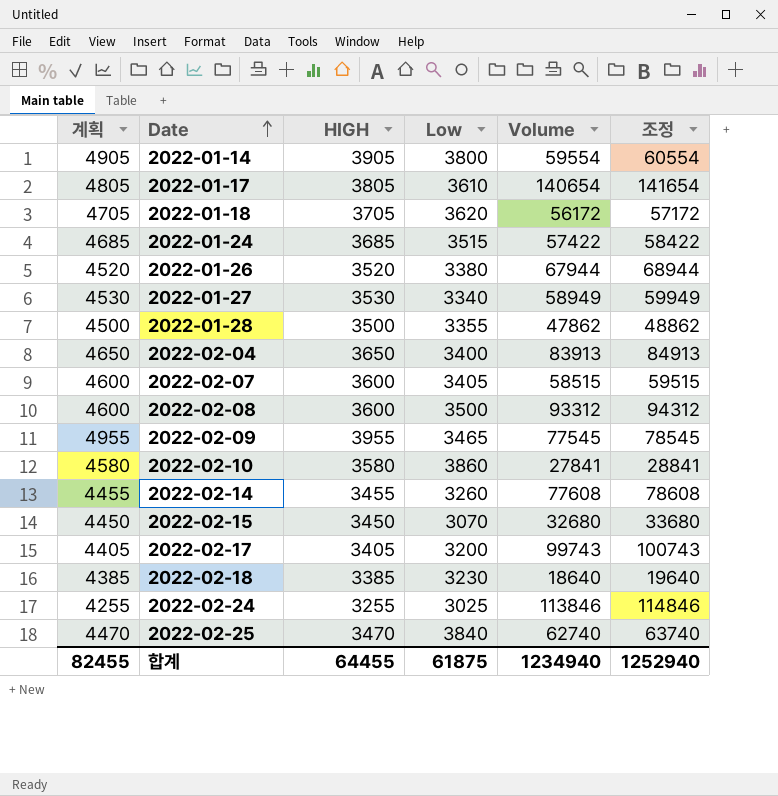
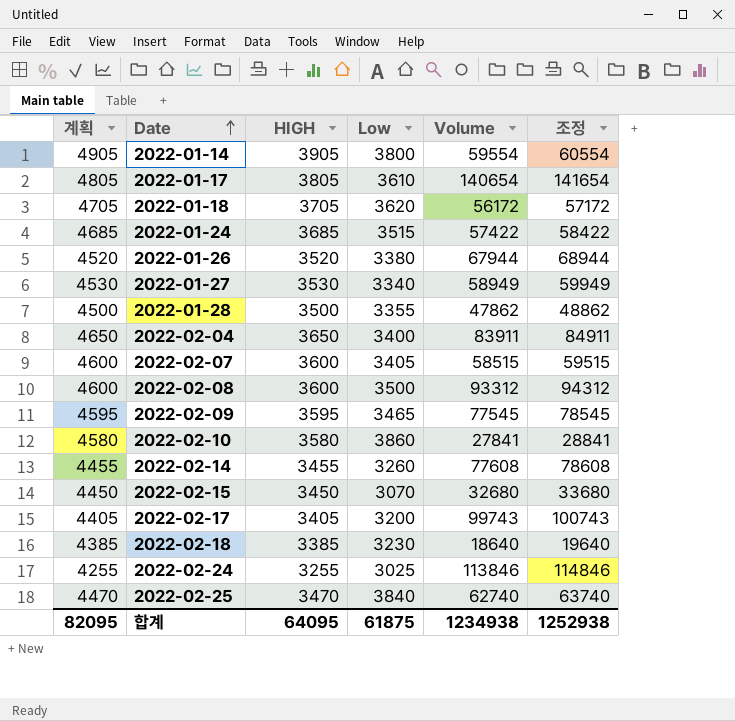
2022-02-04 | Volume: 83913 -> 83911
2022-02-04 | 조정: 84913 -> 84911
2022-02-09 | 계획: 4955 -> 4595
2022-02-09 | HIGH: 3955 -> 3595
합계 | 계획: 82455 -> 82095
합계 | HIGH: 64455 -> 64095
합계 | Volume: 1234940 -> 1234938
합계 | 조정: 1252940 -> 1252938

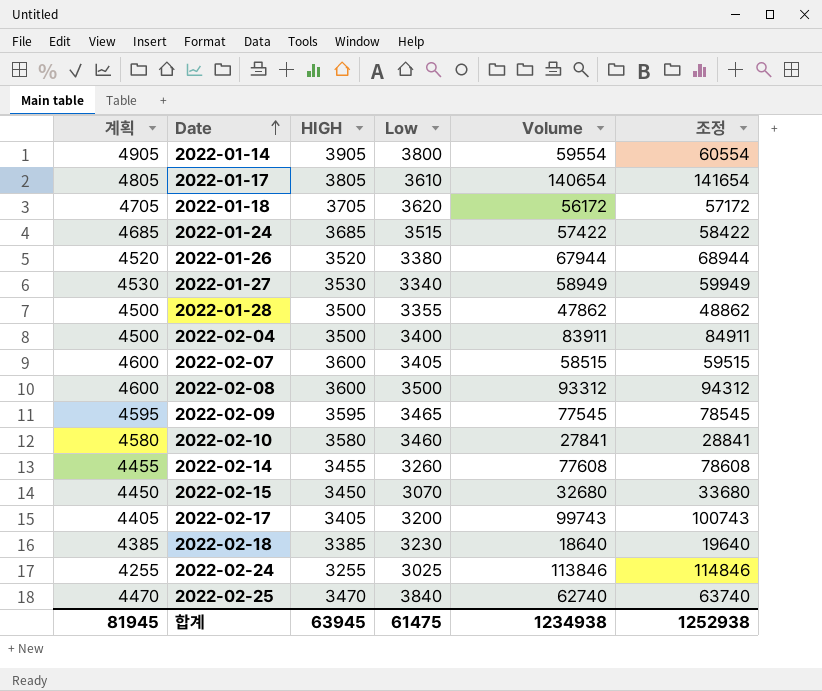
2022-02-04 | 계획: 4650 -> 4500
2022-02-04 | HIGH: 3650 -> 3500
2022-02-10 | Low: 3860 -> 3460
합계 | 계획: 82095 -> 81945
합계 | HIGH: 64095 -> 63945
합계 | Low: 61875 -> 61475

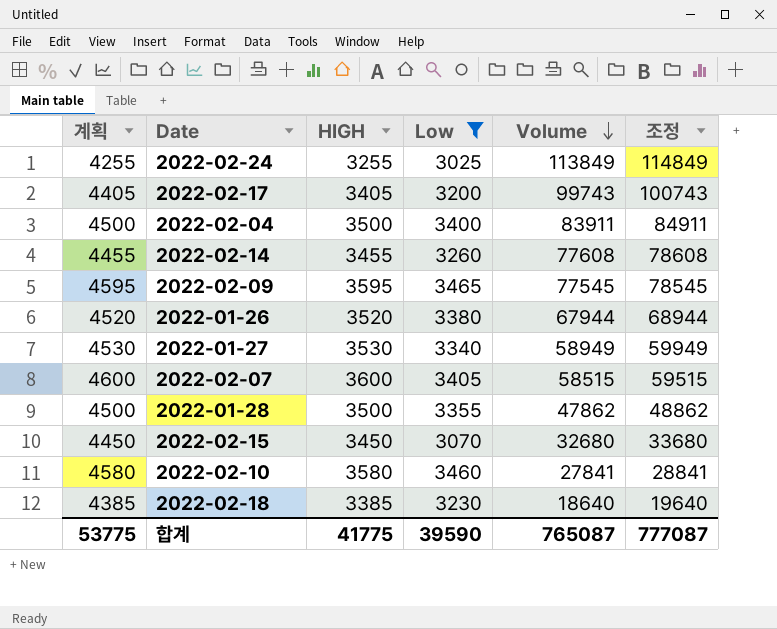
filter: none -> Low <= 3465
row order: Date ascending -> Volume descending
2022-02-24 | Volume: 113846 -> 113849
2022-02-24 | 조정: 114846 -> 114849
합계 | 계획: 81945 -> 53775
합계 | HIGH: 63945 -> 41775
합계 | Low: 61475 -> 39590
합계 | Volume: 1234938 -> 765087
합계 | 조정: 1252938 -> 777087

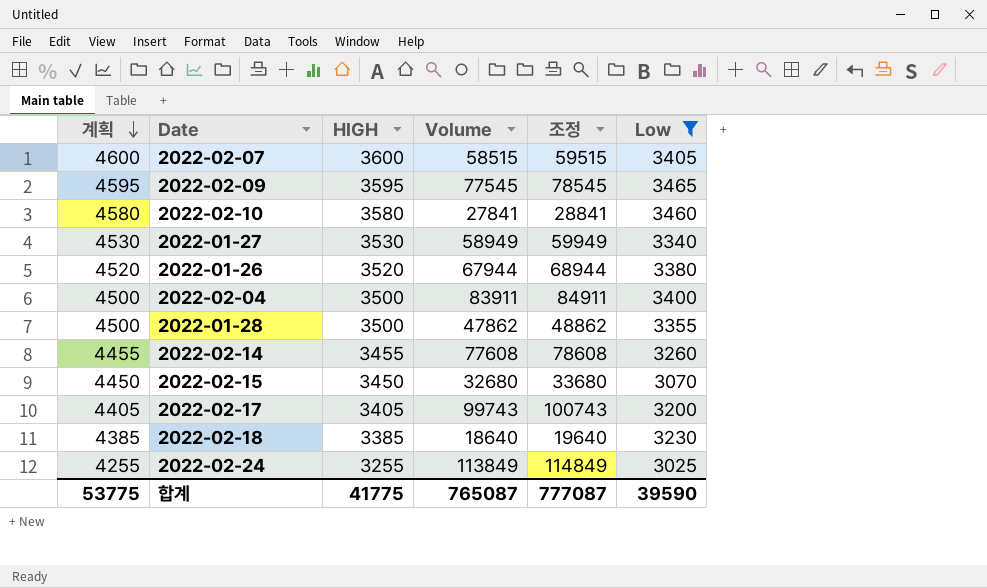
row order: Volume descending -> 계획 descending
column Low | position: 4 -> 6

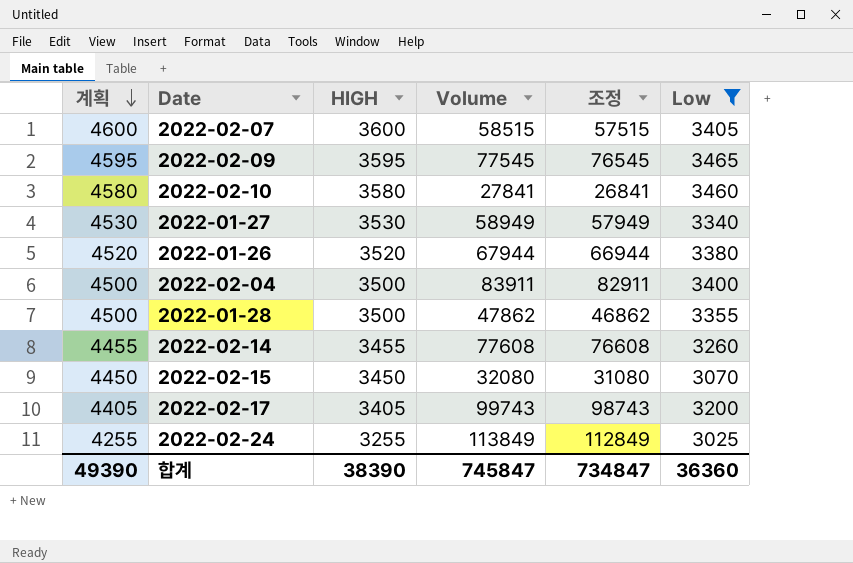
column 조정 | formula: [Volume] + 1000 -> [Volume] - 1000
row 2022-02-18: 4385 | 3385 | 18640 | 19640 | 3230 -> none
2022-02-15 | Volume: 32680 -> 32080
합계 | 계획: 53775 -> 49390
합계 | HIGH: 41775 -> 38390
합계 | Volume: 765087 -> 745847
합계 | 조정: 777087 -> 734847
합계 | Low: 39590 -> 36360

